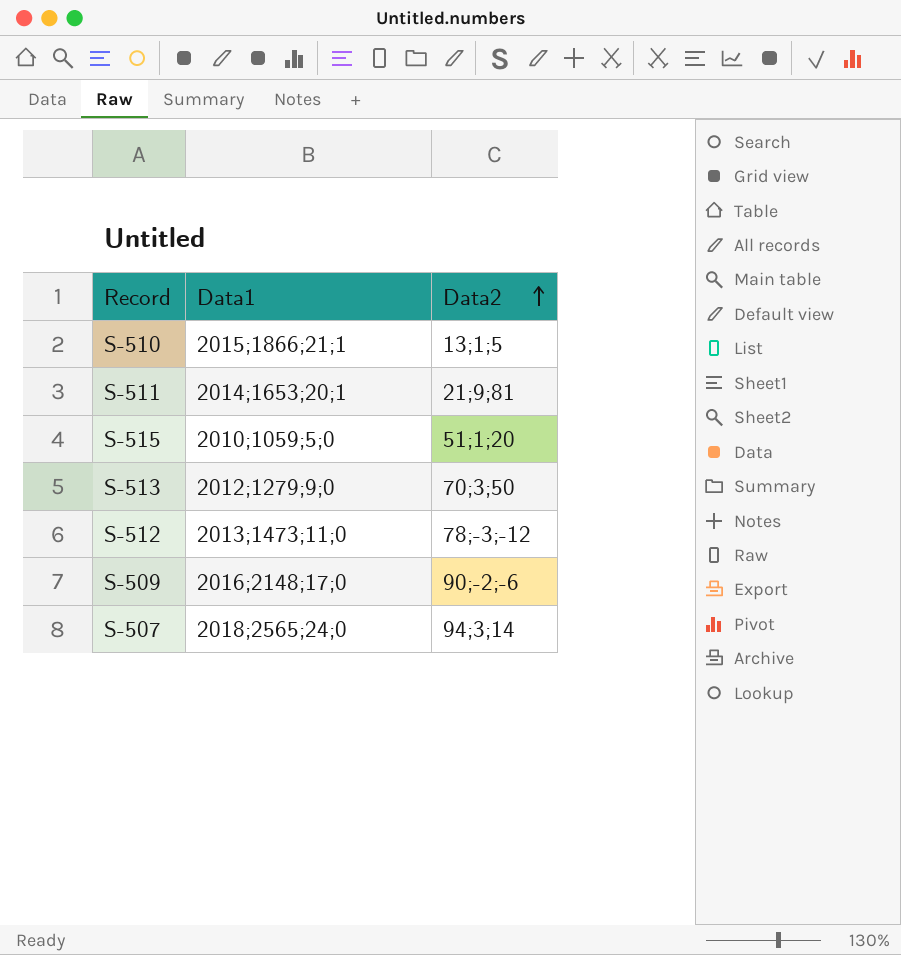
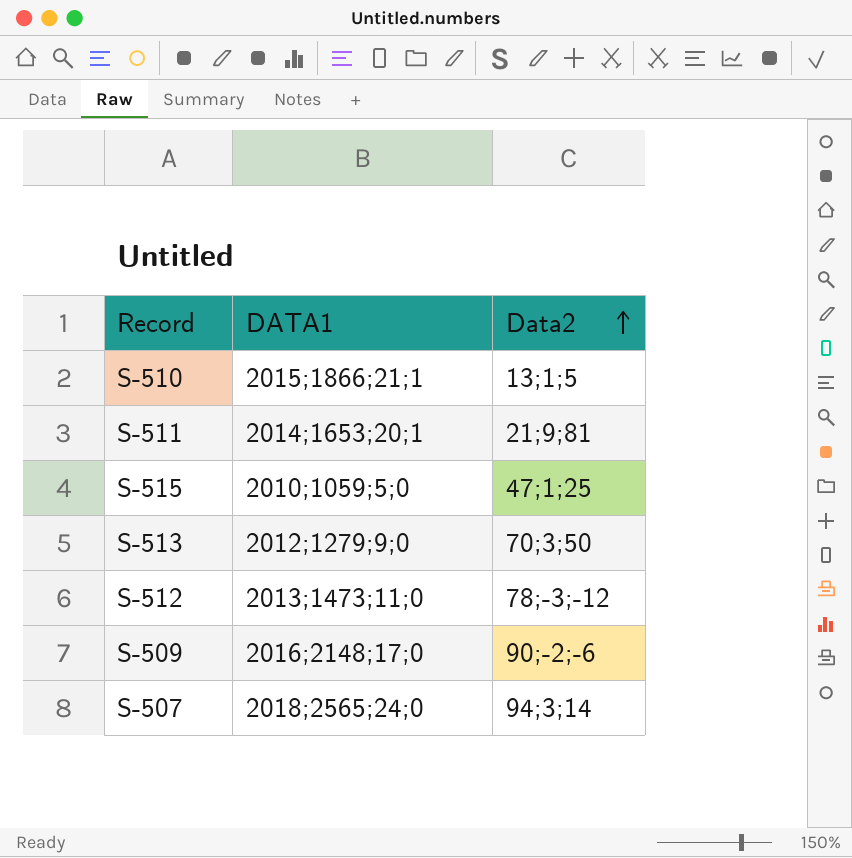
column name: Data1 -> DATA1
S-515 | Data2: 51;1;20 -> 47;1;25

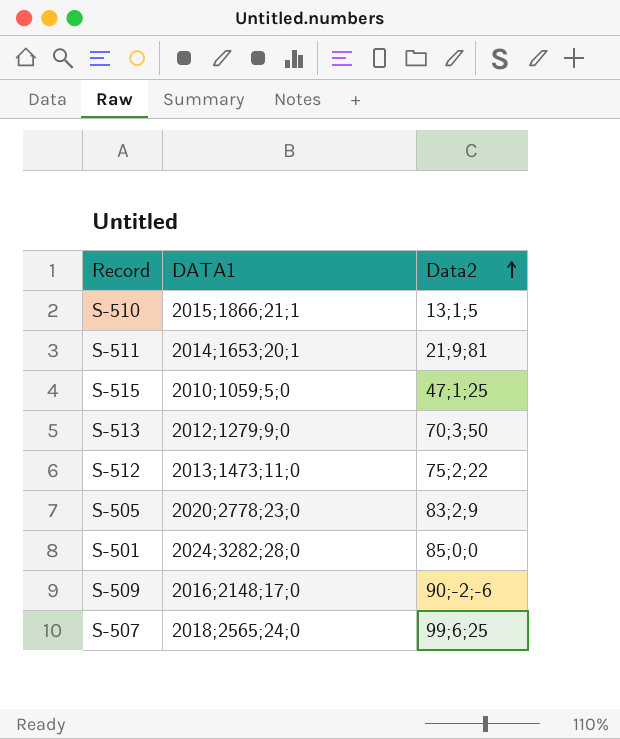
S-512 | Data2: 78;-3;-12 -> 75;2;22
row S-505: none -> 2020;2778;23;0 | 83;2;9
row S-501: none -> 2024;3282;28;0 | 85;0;0
S-507 | Data2: 94;3;14 -> 99;6;25

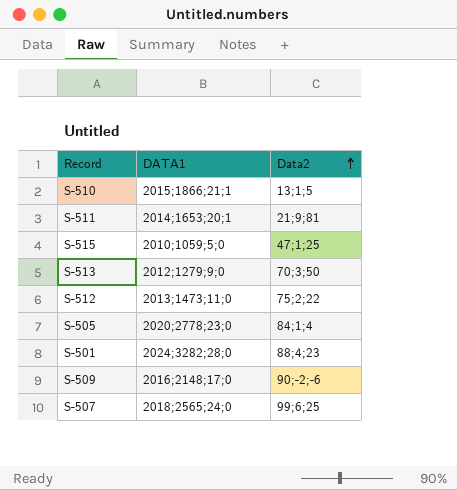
S-505 | Data2: 83;2;9 -> 84;1;4
S-501 | Data2: 85;0;0 -> 88;4;23

